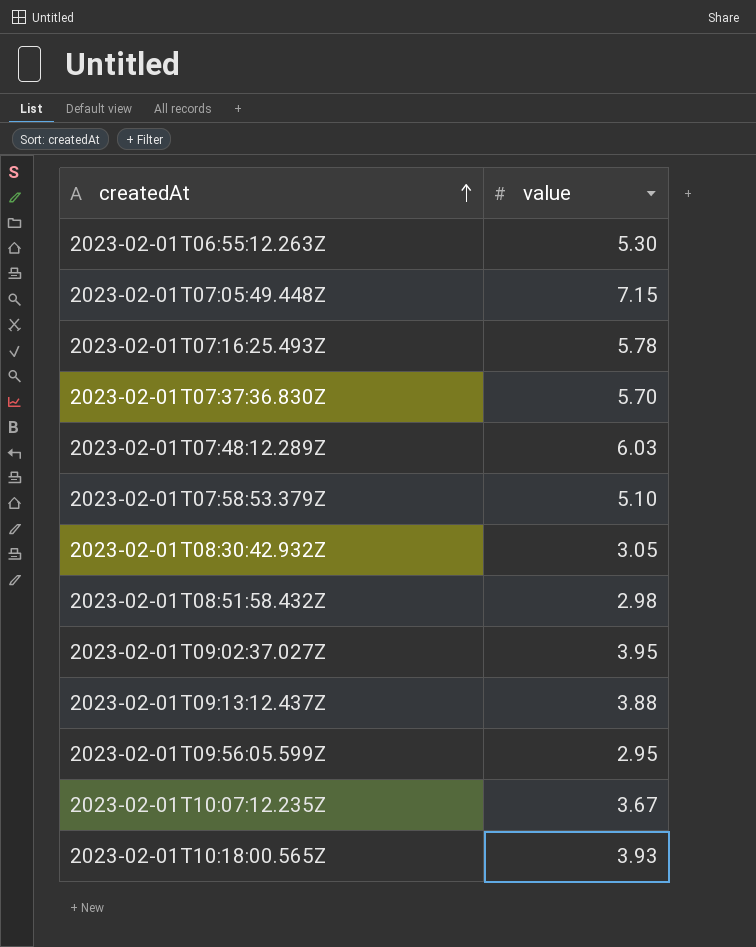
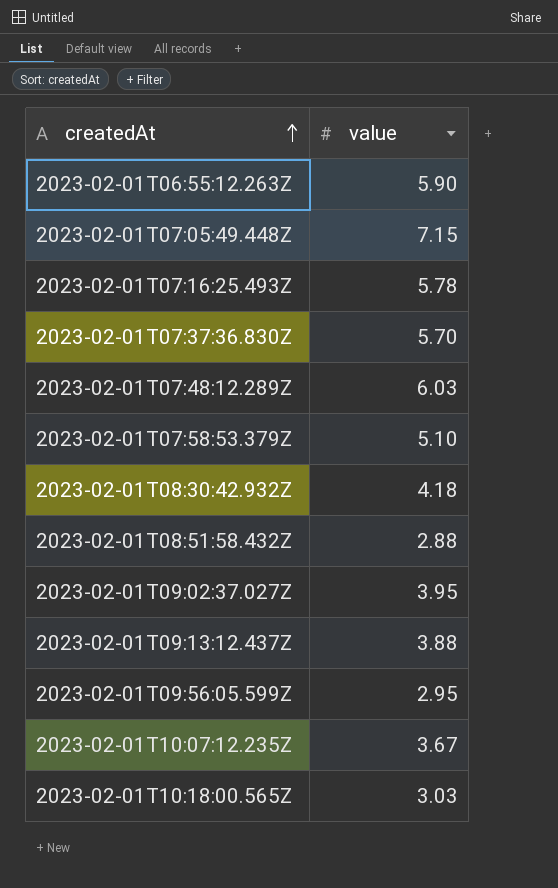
2023-02-01T06:55:12.263Z | value: 5.30 -> 5.90
2023-02-01T08:30:42.932Z | value: 3.05 -> 4.18
2023-02-01T08:51:58.432Z | value: 2.98 -> 2.88
2023-02-01T10:18:00.565Z | value: 3.93 -> 3.03

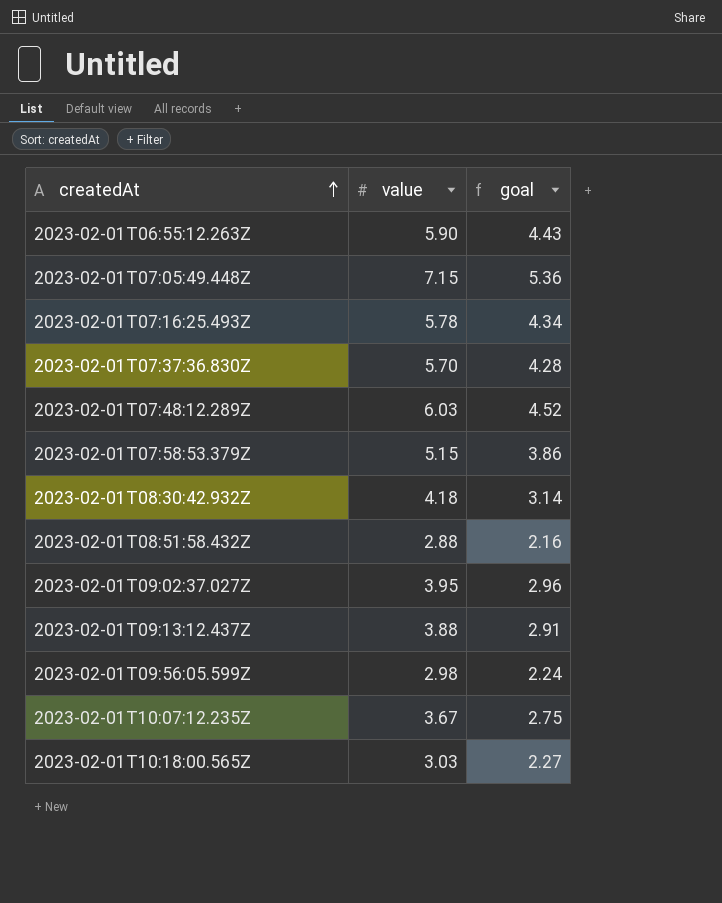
column goal | formula: none -> [value] * 0.75
2023-02-01T07:58:53.379Z | value: 5.10 -> 5.15
2023-02-01T09:56:05.599Z | value: 2.95 -> 2.98

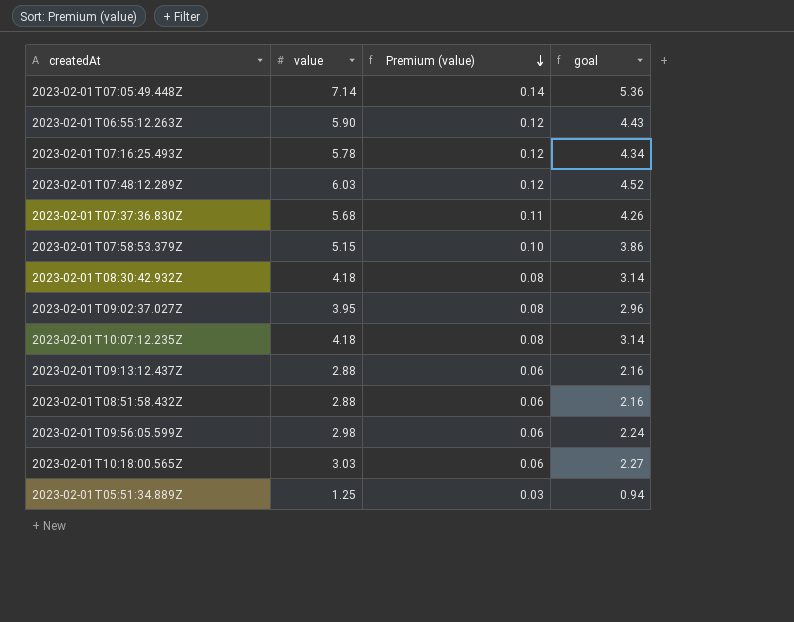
row order: createdAt ascending -> Premium (value) descending
column Premium (value) | formula: none -> [value] * 0.02
2023-02-01T07:05:49.448Z | value: 7.15 -> 7.14
2023-02-01T07:37:36.830Z | value: 5.70 -> 5.68
2023-02-01T07:37:36.830Z | goal: 4.28 -> 4.26
2023-02-01T10:07:12.235Z | value: 3.67 -> 4.18
2023-02-01T10:07:12.235Z | goal: 2.75 -> 3.14
2023-02-01T09:13:12.437Z | value: 3.88 -> 2.88
2023-02-01T09:13:12.437Z | goal: 2.91 -> 2.16
row 2023-02-01T05:51:34.889Z: none -> 1.25 | 0.03 | 0.94

